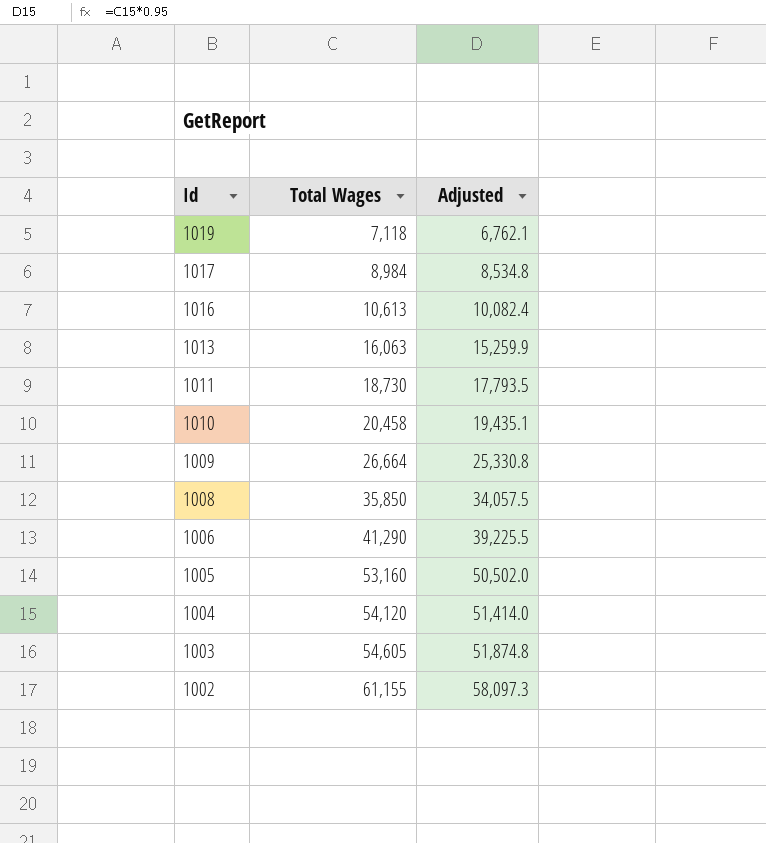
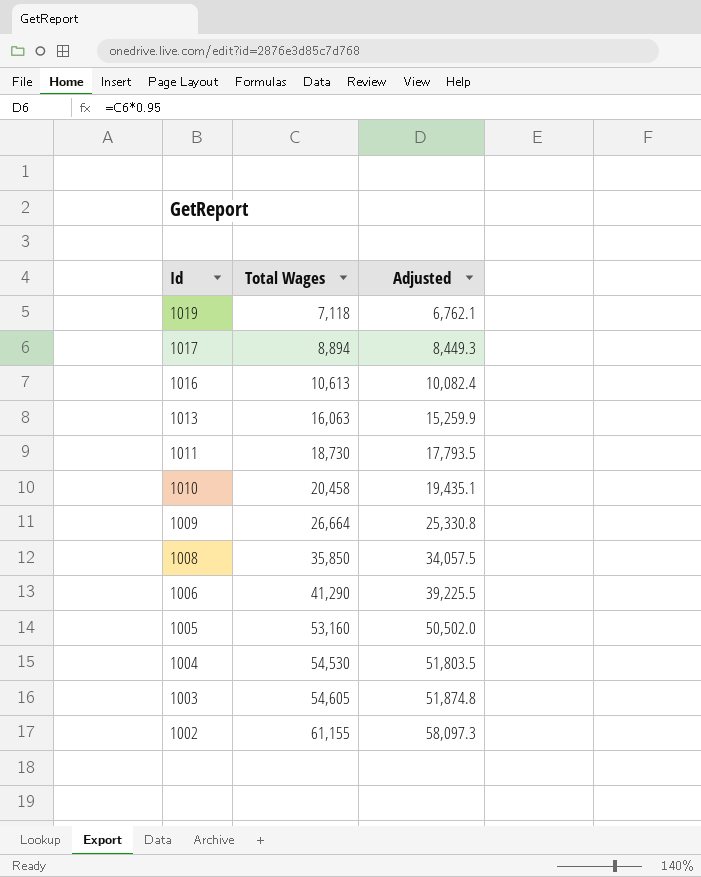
1017 | Total Wages: 8,984 -> 8,894
1017 | Adjusted: 8,534.8 -> 8,449.3
1004 | Total Wages: 54,120 -> 54,530
1004 | Adjusted: 51,414.0 -> 51,803.5

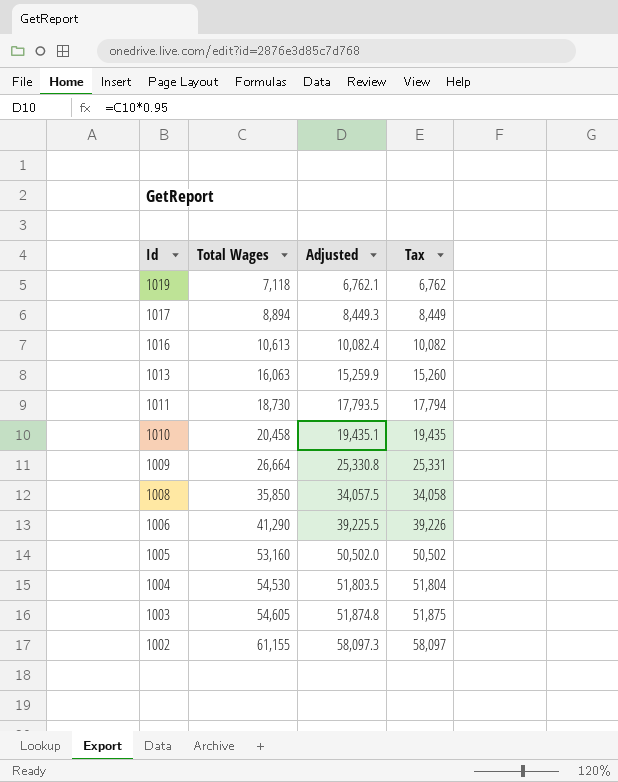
column Tax | formula: none -> [Total Wages] * 0.95

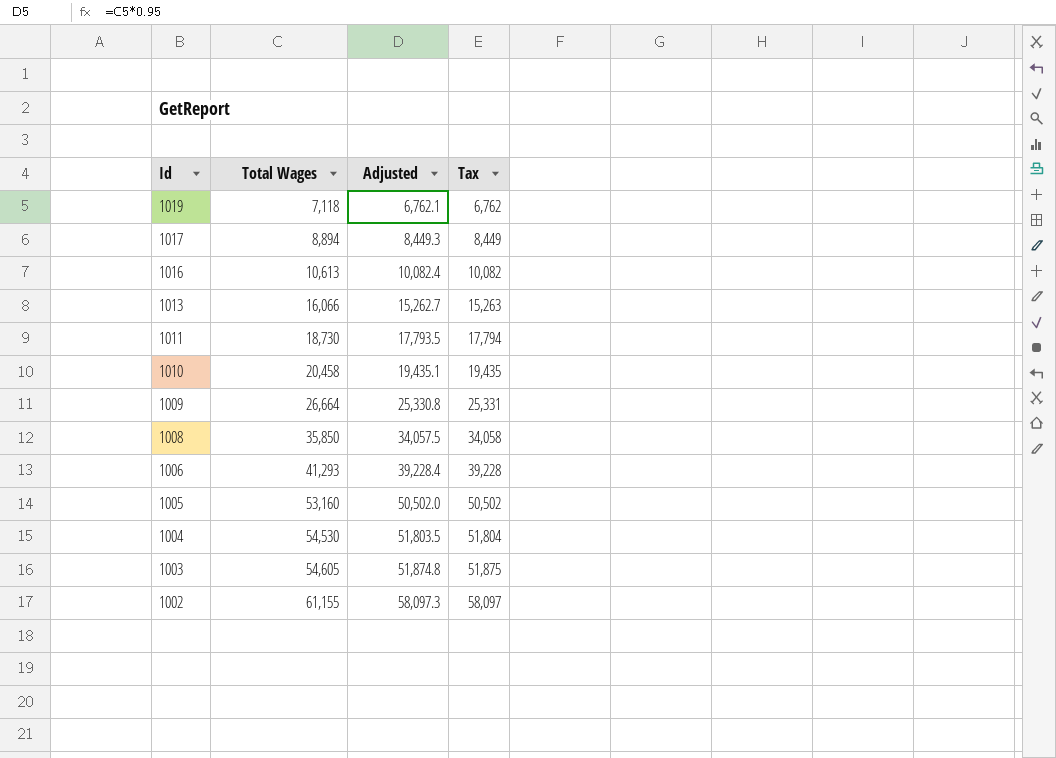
1013 | Total Wages: 16,063 -> 16,066
1013 | Adjusted: 15,259.9 -> 15,262.7
1013 | Tax: 15,260 -> 15,263
1006 | Total Wages: 41,290 -> 41,293
1006 | Adjusted: 39,225.5 -> 39,228.4
1006 | Tax: 39,226 -> 39,228

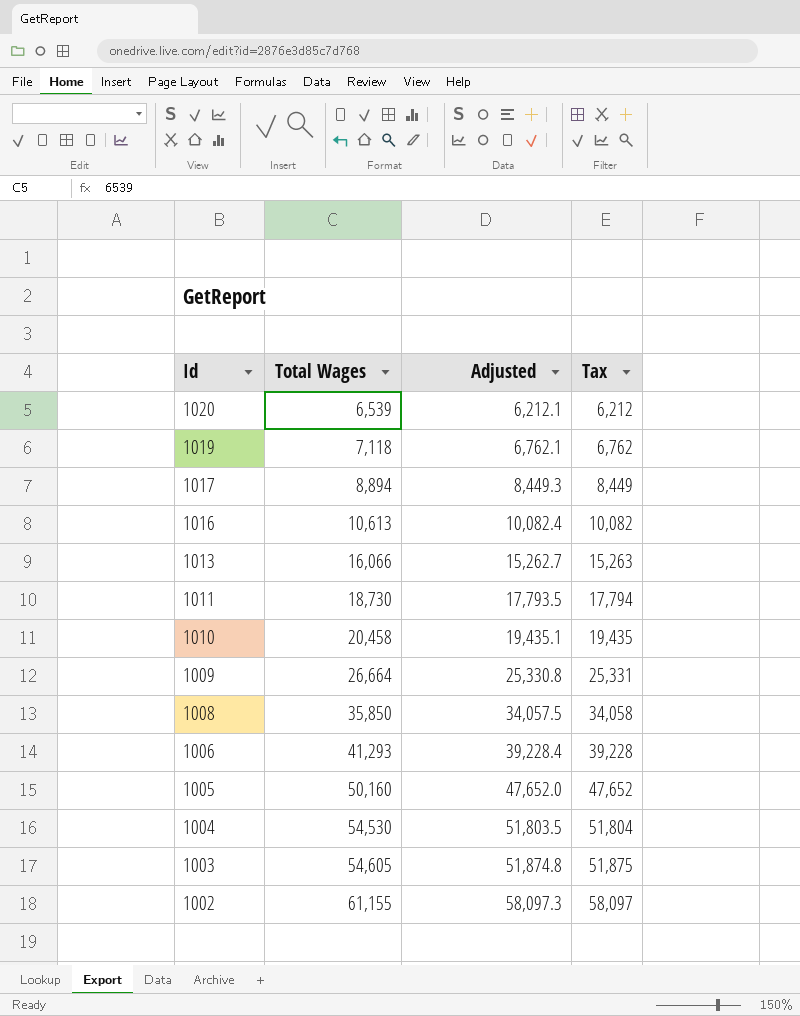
row 1020: none -> 6,539 | 6,212.1 | 6,212
1005 | Total Wages: 53,160 -> 50,160
1005 | Adjusted: 50,502.0 -> 47,652.0
1005 | Tax: 50,502 -> 47,652

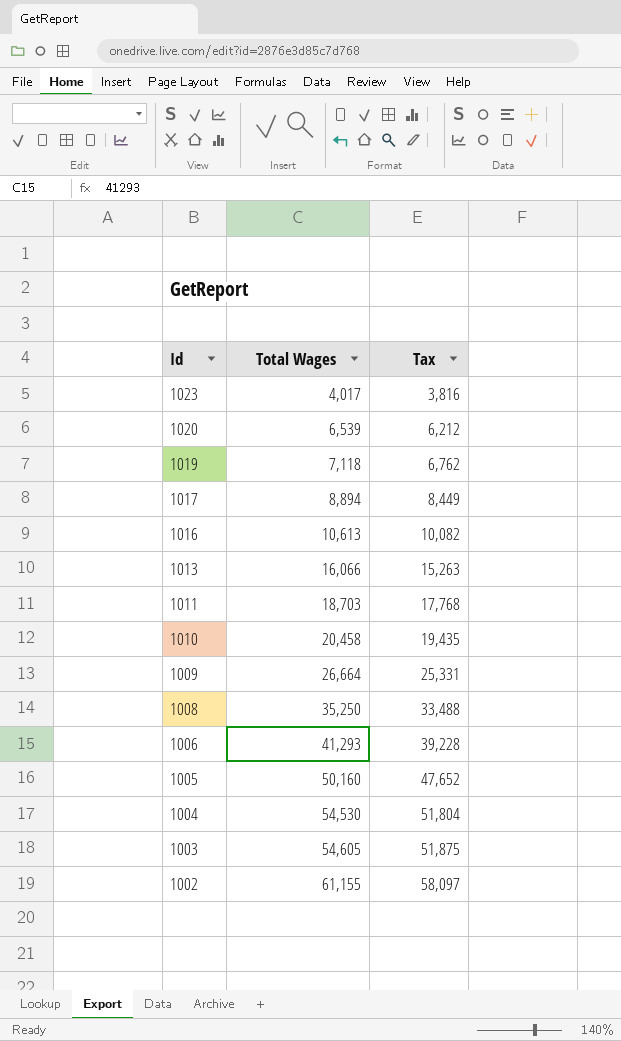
column Adjusted | formula: [Total Wages] * 0.95 -> none
row 1023: none -> 4,017 | 3,816
1011 | Total Wages: 18,730 -> 18,703
1011 | Tax: 17,794 -> 17,768
1008 | Total Wages: 35,850 -> 35,250
1008 | Tax: 34,058 -> 33,488

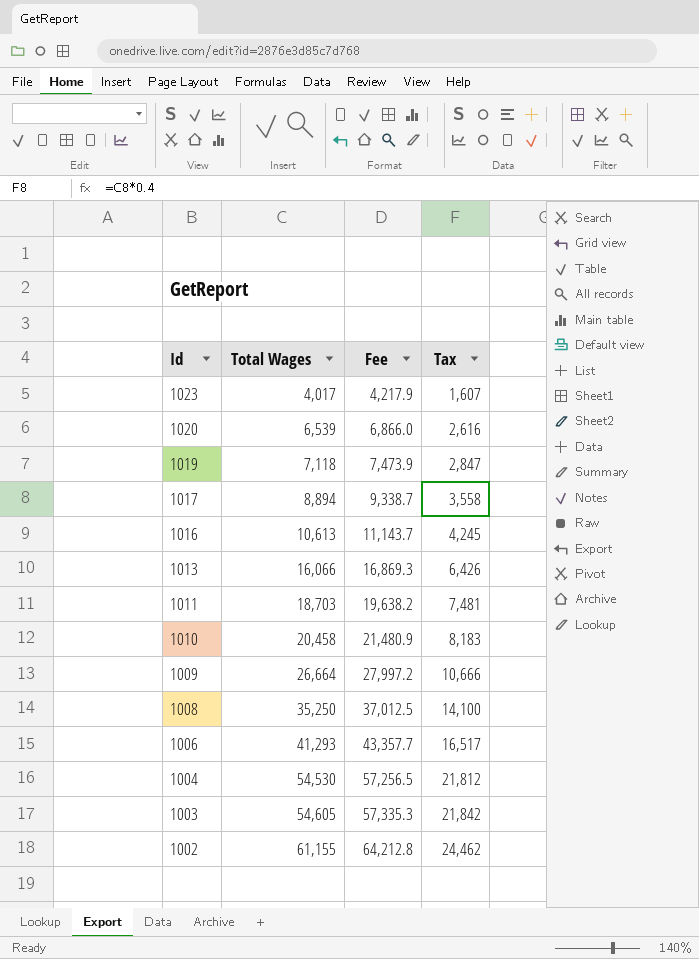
column Fee | formula: none -> [Total Wages] * 1.05
column Tax | formula: [Total Wages] * 0.95 -> [Total Wages] * 0.4
row 1005: 50,160 | 47,652 -> none

